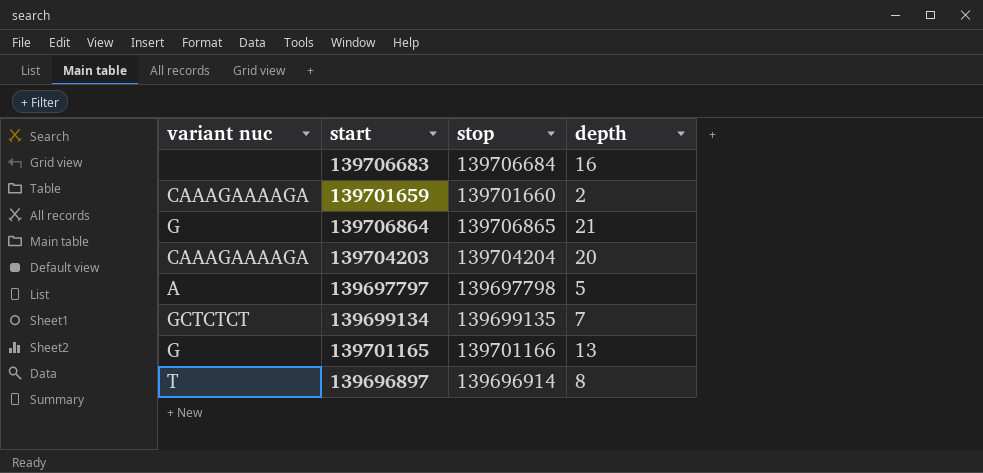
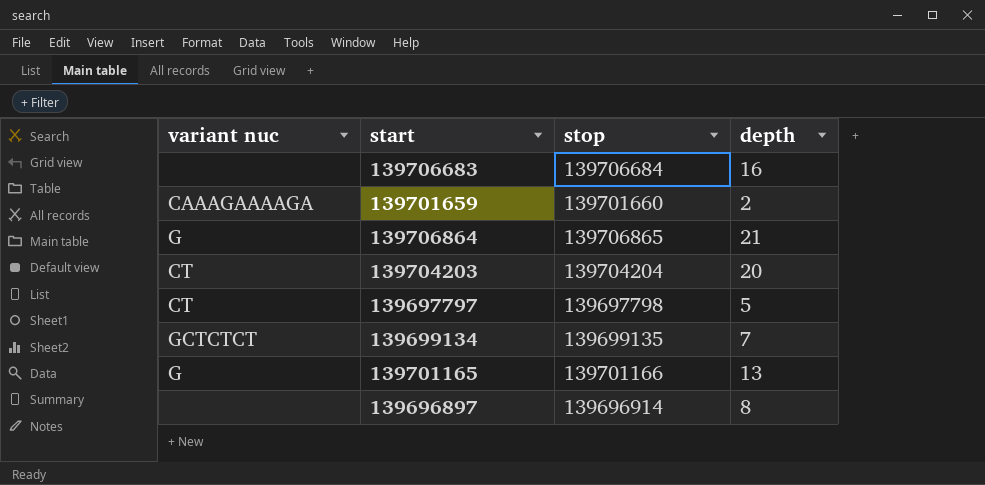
139704203 | variant nuc: CAAAGAAAAGA -> CT
139697797 | variant nuc: A -> CT
139696897 | variant nuc: T -> none

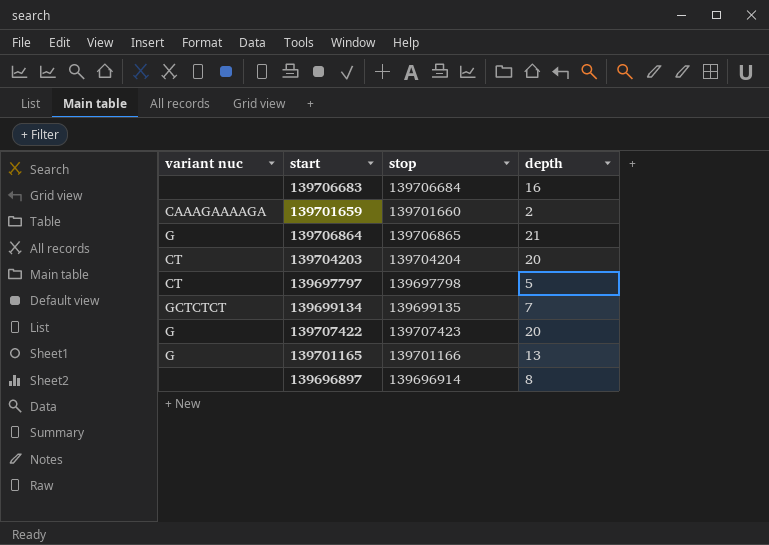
row 139707422: none -> G | 139707423 | 20

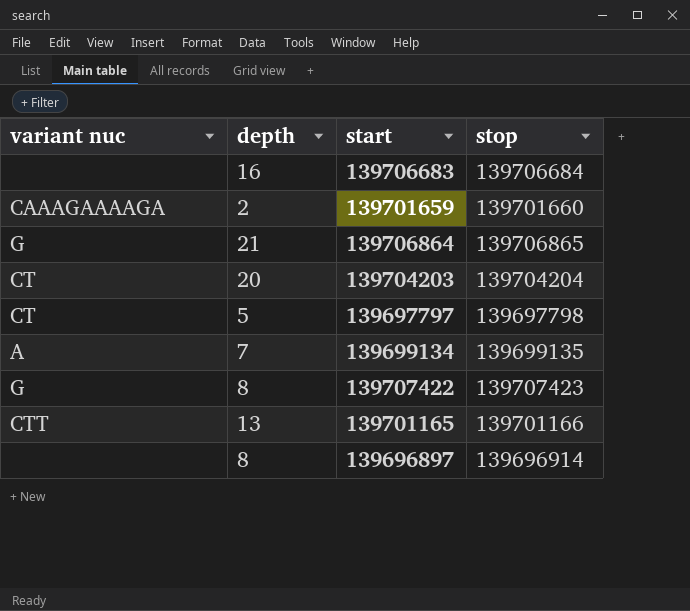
column depth | position: 4 -> 2
139699134 | variant nuc: GCTCTCT -> A
139707422 | depth: 20 -> 8
139701165 | variant nuc: G -> CTT

